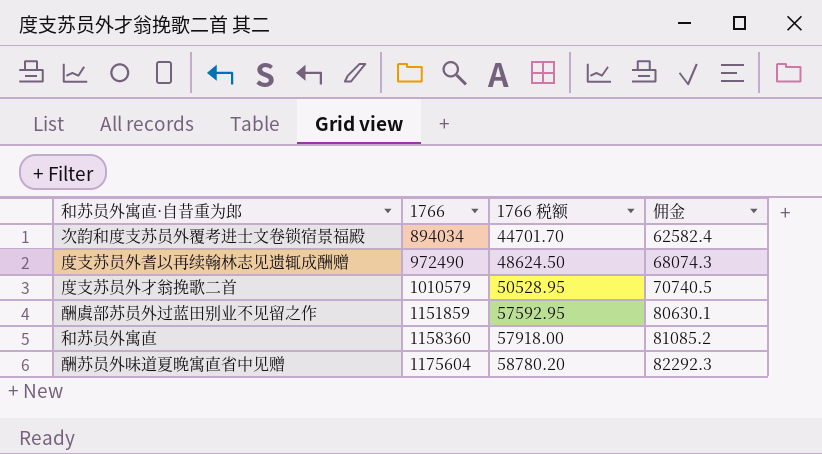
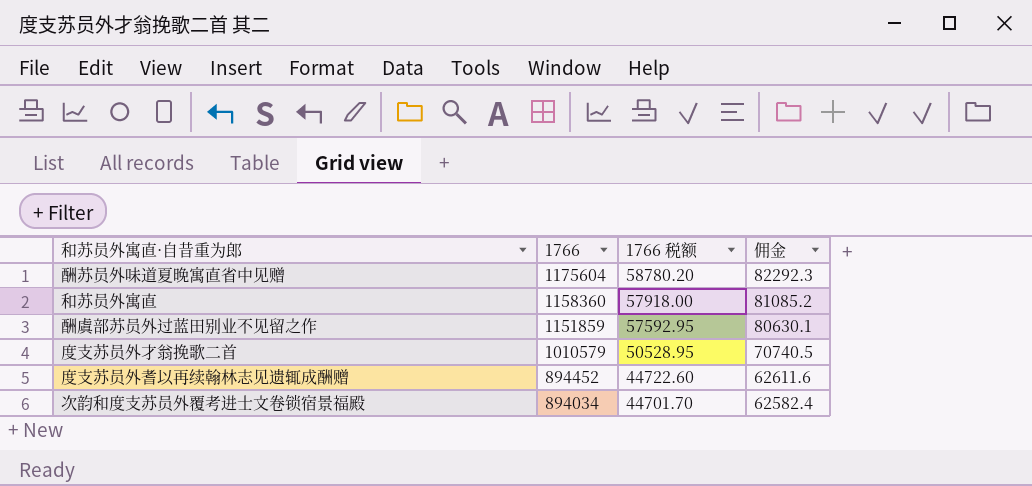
row order: 1766 ascending -> 1766 descending
度支苏员外耆以再续翰林志见遗辄成酬赠 | 1766: 972490 -> 894452
度支苏员外耆以再续翰林志见遗辄成酬赠 | 1766 税额: 48624.50 -> 44722.60
度支苏员外耆以再续翰林志见遗辄成酬赠 | 佣金: 68074.3 -> 62611.6

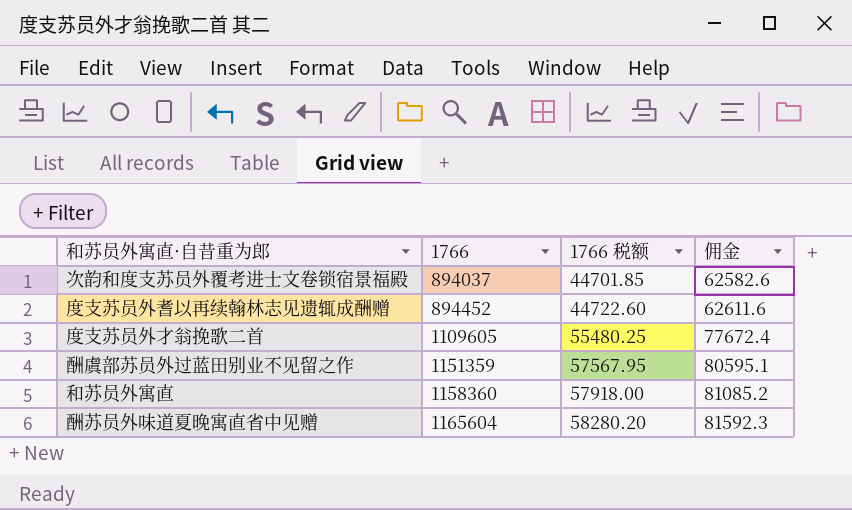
row order: 1766 descending -> 1766 ascending
次韵和度支苏员外覆考进士文卷锁宿景福殿 | 1766: 894034 -> 894037
次韵和度支苏员外覆考进士文卷锁宿景福殿 | 1766 税额: 44701.70 -> 44701.85
次韵和度支苏员外覆考进士文卷锁宿景福殿 | 佣金: 62582.4 -> 62582.6
度支苏员外才翁挽歌二首 | 1766: 1010579 -> 1109605
度支苏员外才翁挽歌二首 | 1766 税额: 50528.95 -> 55480.25
度支苏员外才翁挽歌二首 | 佣金: 70740.5 -> 77672.4
酬虞部苏员外过蓝田别业不见留之作 | 1766: 1151859 -> 1151359
酬虞部苏员外过蓝田别业不见留之作 | 1766 税额: 57592.95 -> 57567.95
酬虞部苏员外过蓝田别业不见留之作 | 佣金: 80630.1 -> 80595.1
酬苏员外味道夏晚寓直省中见赠 | 1766: 1175604 -> 1165604
酬苏员外味道夏晚寓直省中见赠 | 1766 税额: 58780.20 -> 58280.20
酬苏员外味道夏晚寓直省中见赠 | 佣金: 82292.3 -> 81592.3

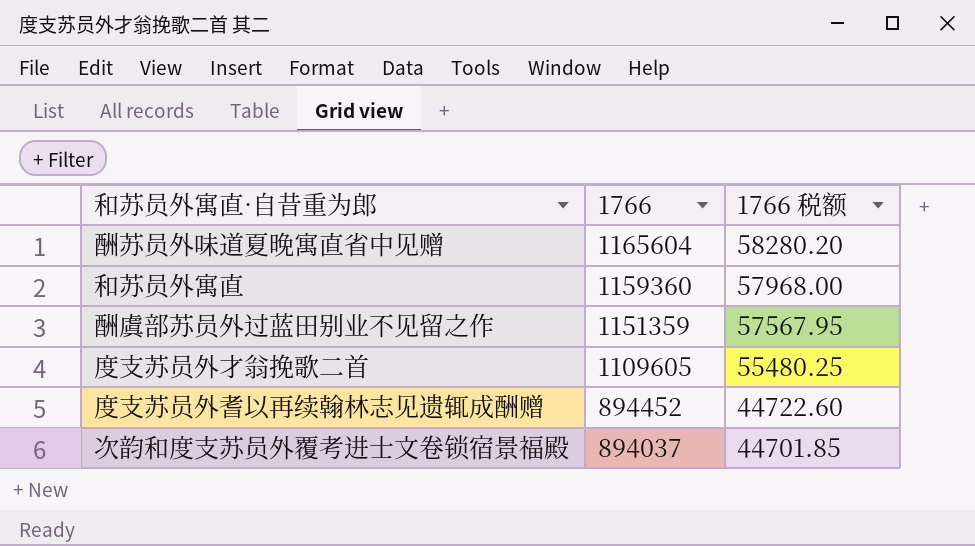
row order: 1766 ascending -> 1766 descending
column 佣金 | formula: [1766] * 0.07 -> none
和苏员外寓直 | 1766: 1158360 -> 1159360
和苏员外寓直 | 1766 税额: 57918.00 -> 57968.00

